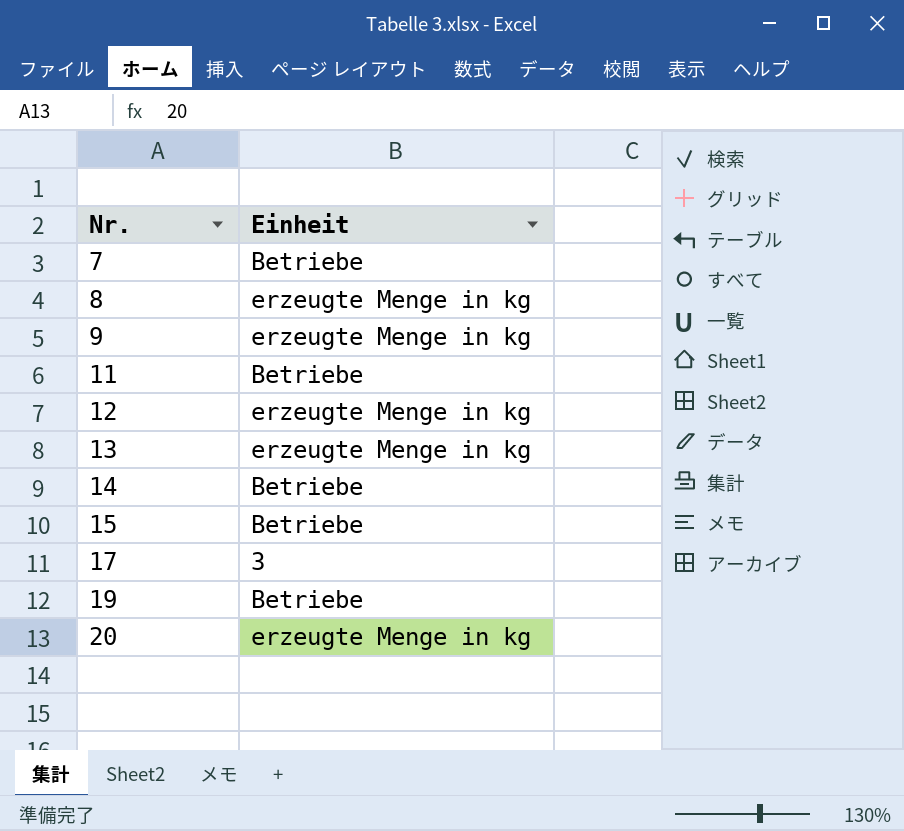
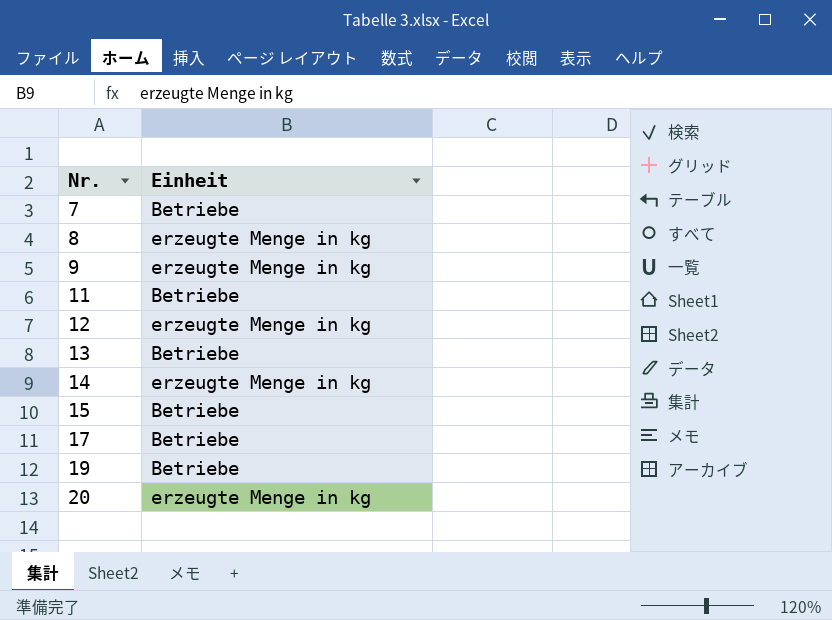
13 | Einheit: erzeugte Menge in kg -> Betriebe
14 | Einheit: Betriebe -> erzeugte Menge in kg
17 | Einheit: 3 -> Betriebe

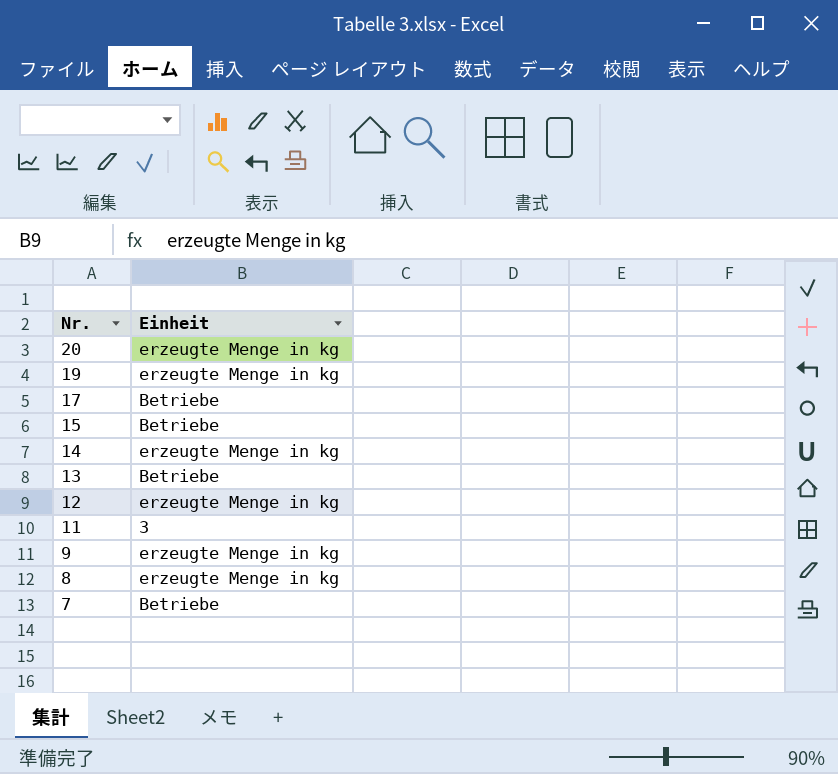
row order: Nr. ascending -> Nr. descending
19 | Einheit: Betriebe -> erzeugte Menge in kg
11 | Einheit: Betriebe -> 3

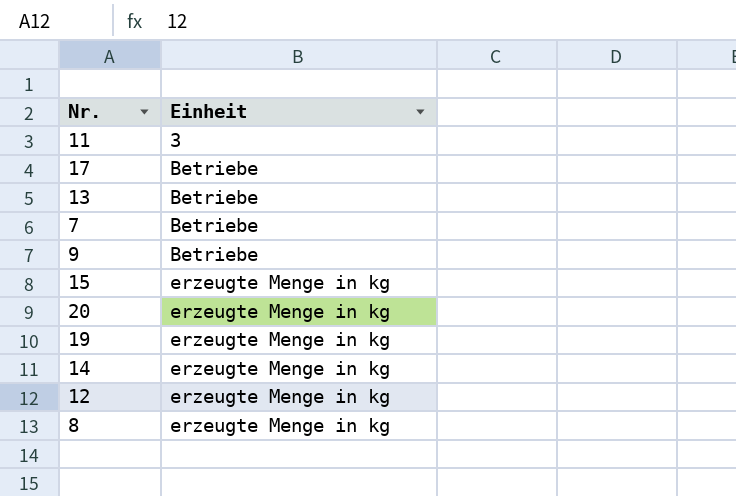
row order: Nr. descending -> Einheit ascending
9 | Einheit: erzeugte Menge in kg -> Betriebe
15 | Einheit: Betriebe -> erzeugte Menge in kg

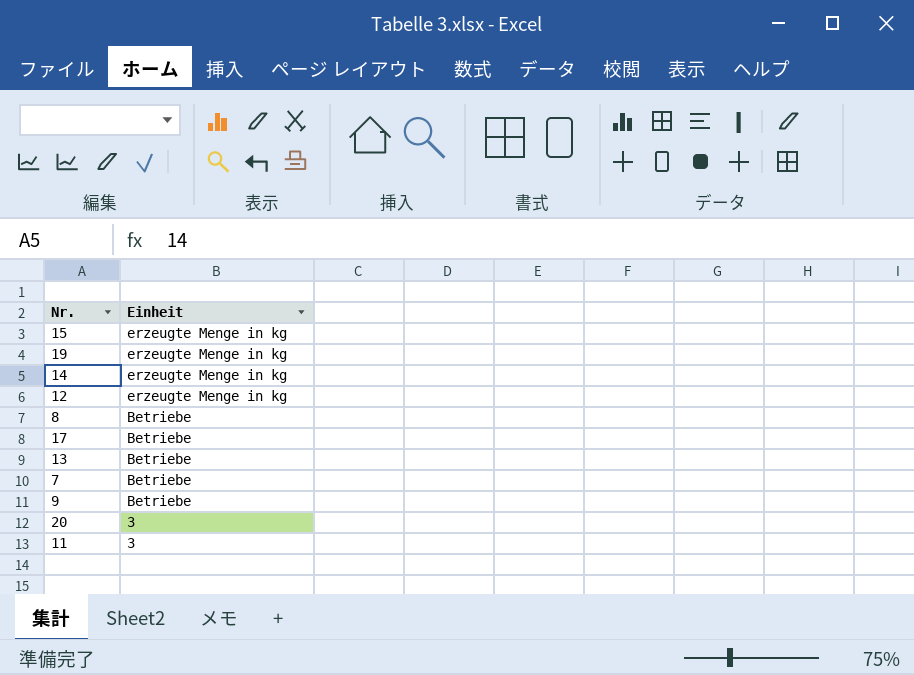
row order: Einheit ascending -> Einheit descending
8 | Einheit: erzeugte Menge in kg -> Betriebe
20 | Einheit: erzeugte Menge in kg -> 3

